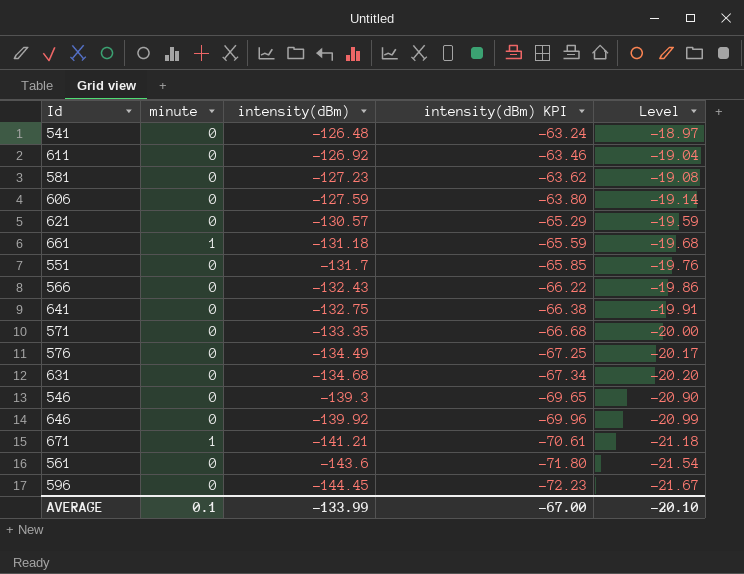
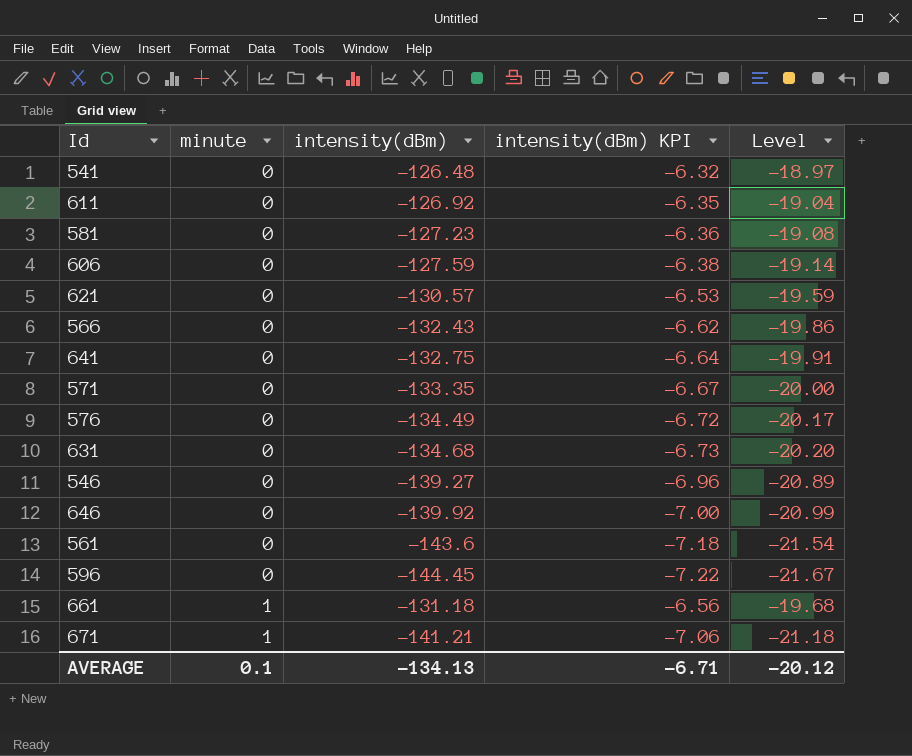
row order: intensity(dBm) descending -> minute ascending
column intensity(dBm) KPI | formula: [intensity(dBm)] * 0.5 -> [intensity(dBm)] * 0.05
row 551: 0 | -131.7 | -65.85 | -19.76 -> none
546 | intensity(dBm): -139.3 -> -139.27
546 | Level: -20.90 -> -20.89
AVERAGE | intensity(dBm): -133.99 -> -134.13
AVERAGE | intensity(dBm) KPI: -67.00 -> -6.71
AVERAGE | Level: -20.10 -> -20.12

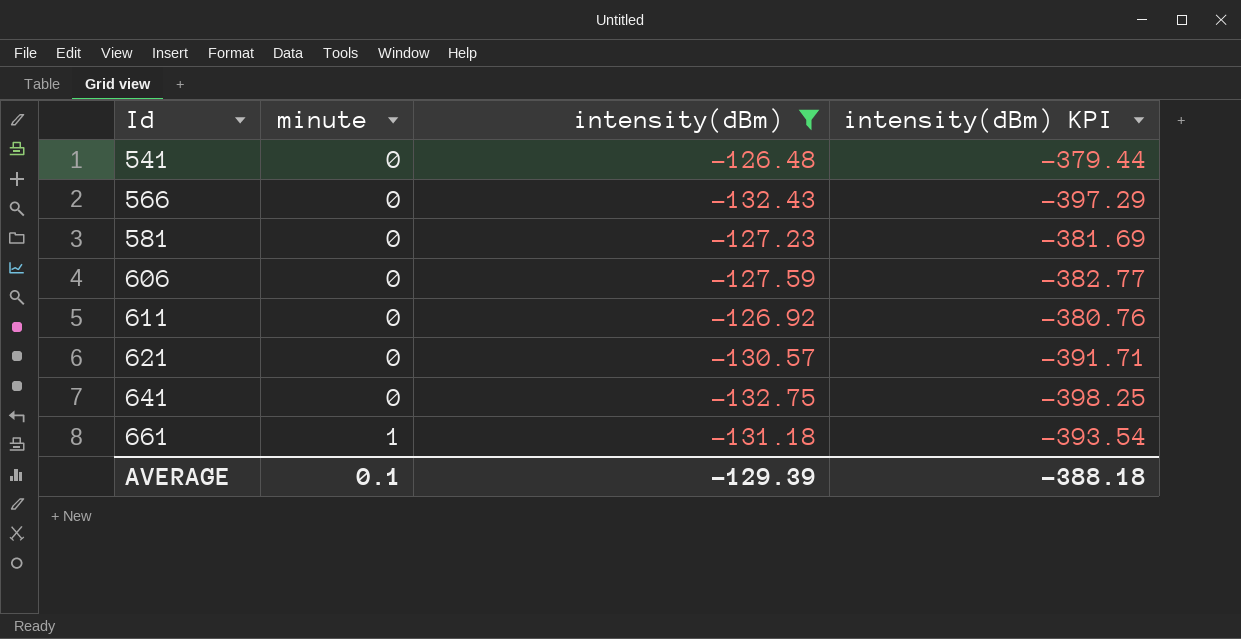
filter: none -> intensity(dBm) >= -132.75
row order: minute ascending -> Id ascending
column Level | formula: [intensity(dBm)] * 0.15 -> none
column intensity(dBm) KPI | formula: [intensity(dBm)] * 0.05 -> [intensity(dBm)] * 3
AVERAGE | intensity(dBm): -134.13 -> -129.39
AVERAGE | intensity(dBm) KPI: -6.71 -> -388.18

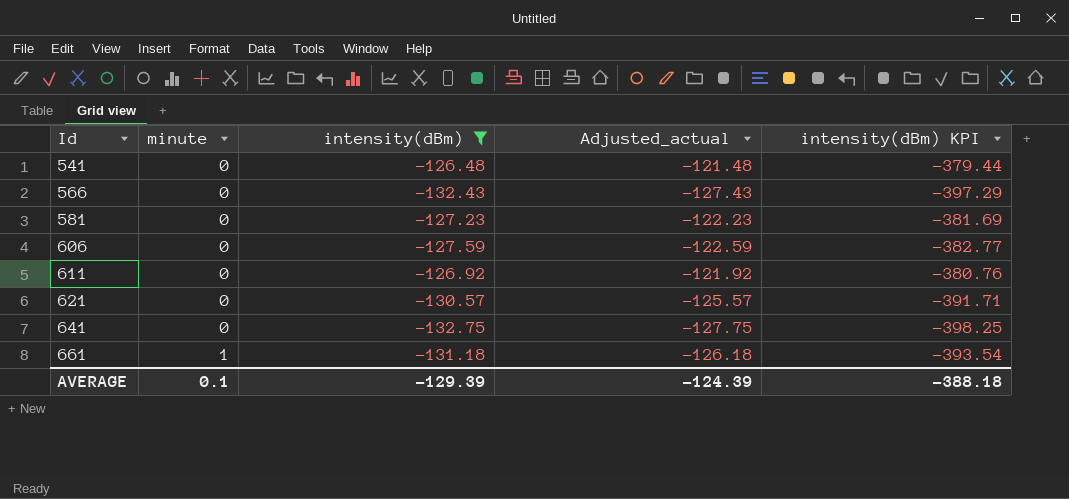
column Adjusted_actual | formula: none -> [intensity(dBm)] + 5

